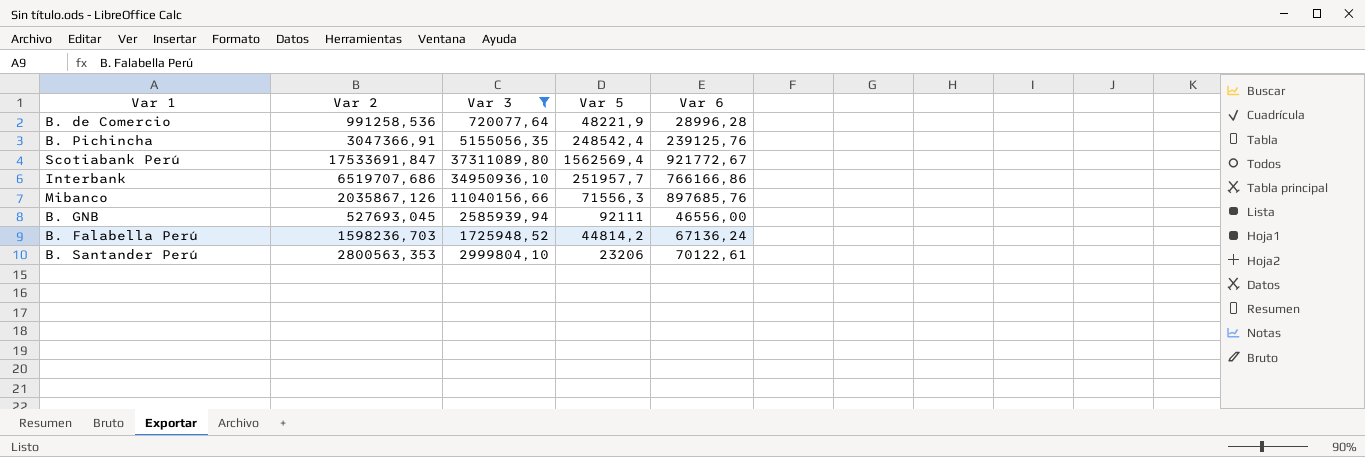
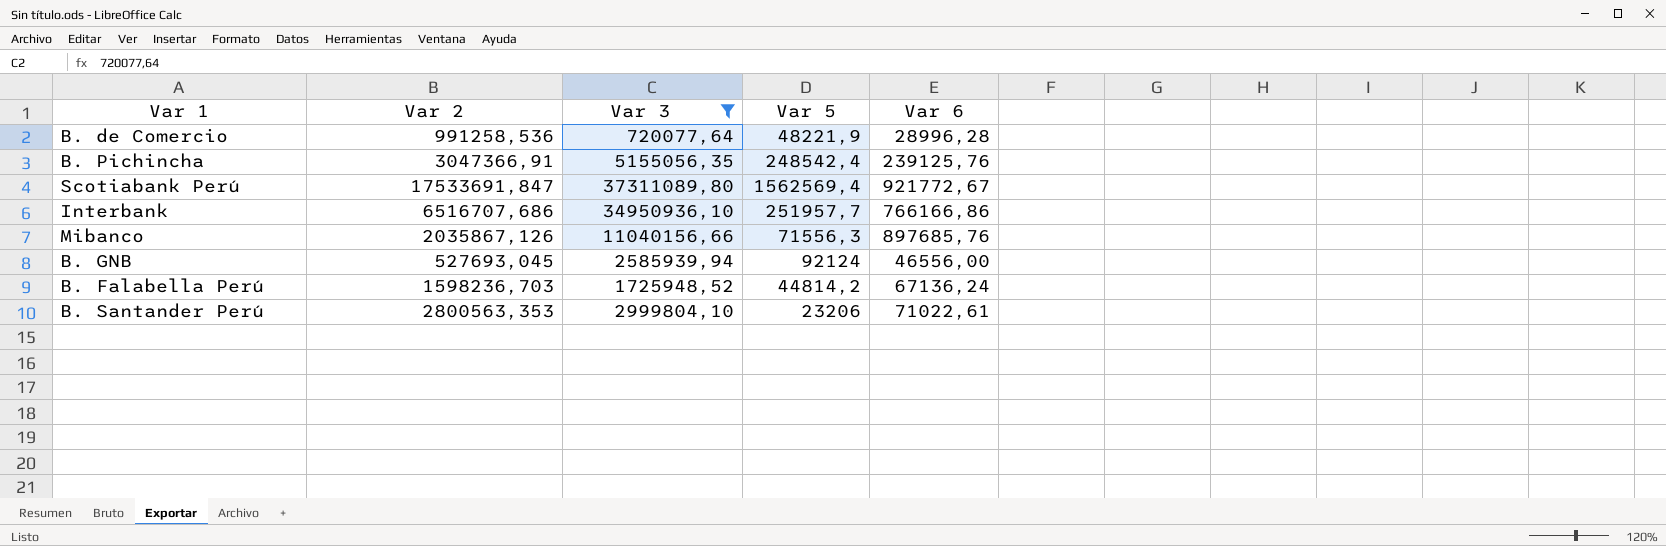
Interbank | Var 2: 6519707,686 -> 6516707,686
B. GNB | Var 5: 92111 -> 92124
B. Santander Perú | Var 6: 70122,61 -> 71022,61

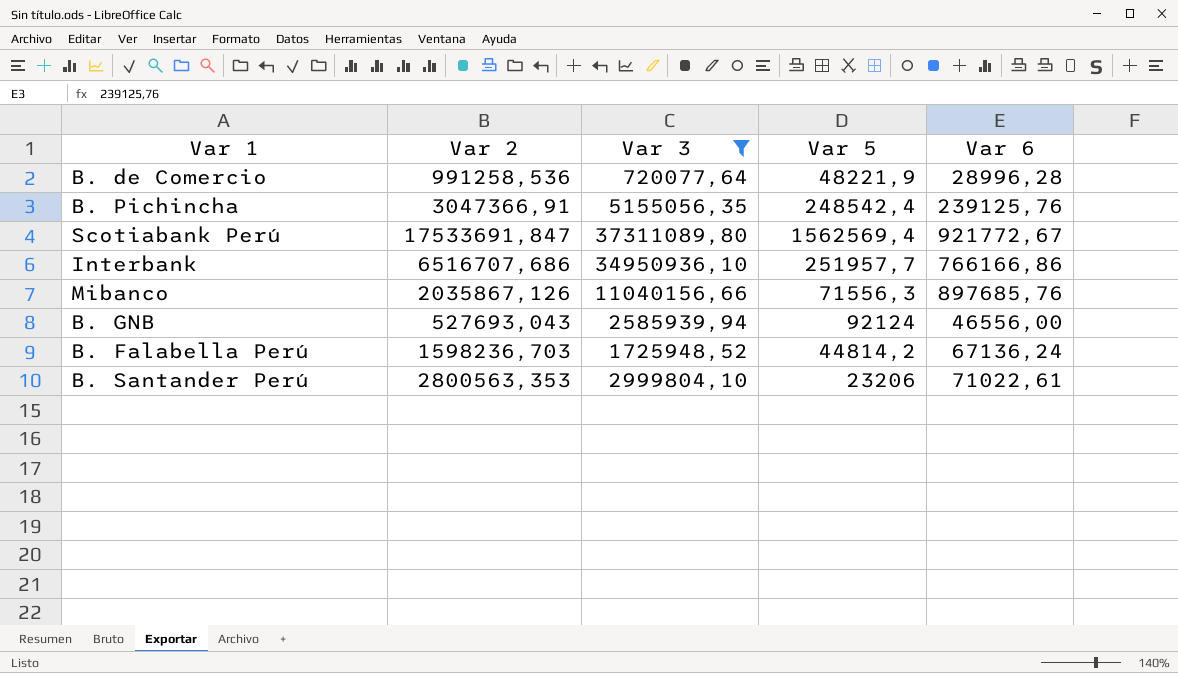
B. GNB | Var 2: 527693,045 -> 527693,043

